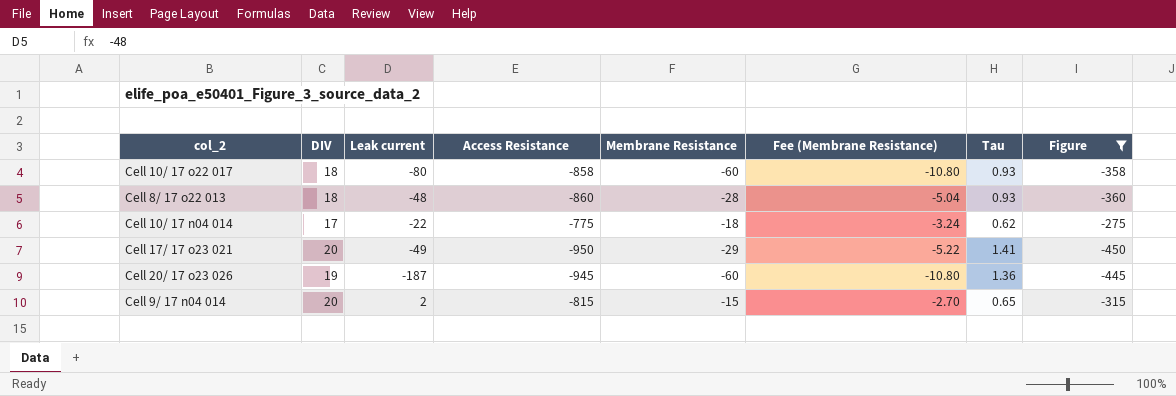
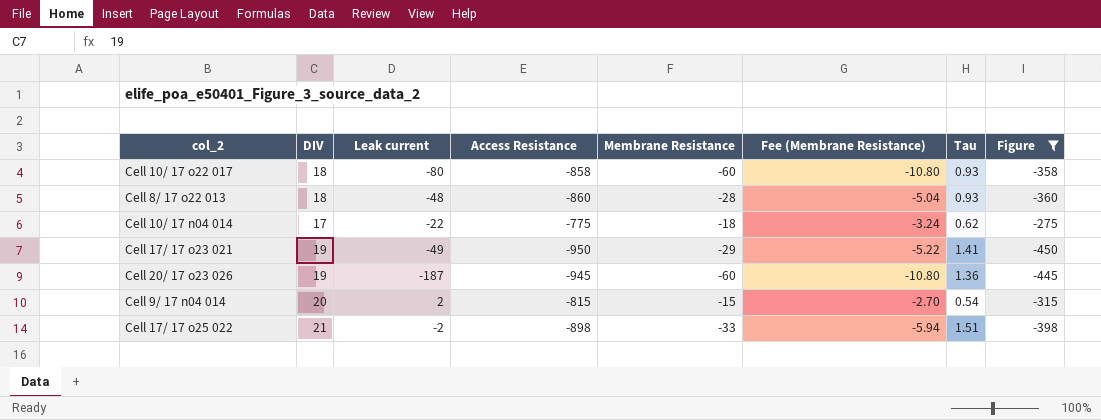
Cell 17/ 17 o23 021 | DIV: 20 -> 19
Cell 9/ 17 n04 014 | Tau: 0.65 -> 0.54
row Cell 17/ 17 o25 022: none -> 21 | -2 | -898 | -33 | -5.94 | 1.51 | -398

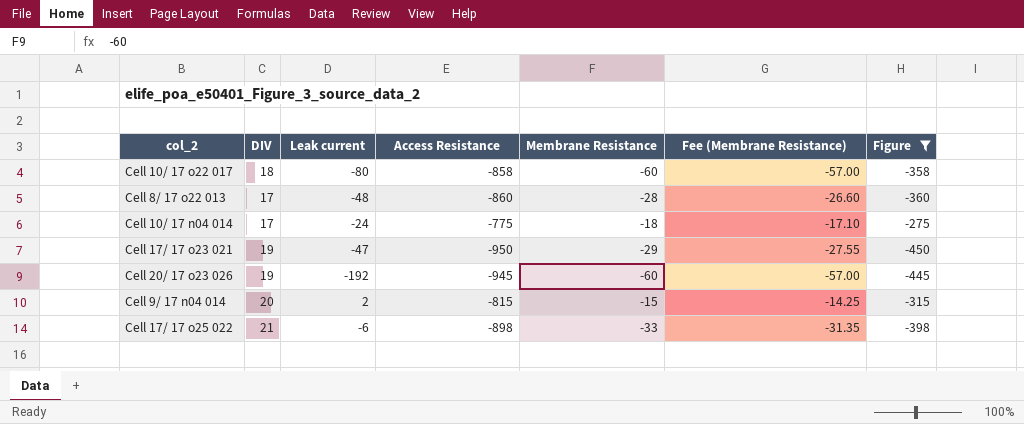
column Tau | position: 7 -> none
column Fee (Membrane Resistance) | formula: [Membrane Resistance] * 0.18 -> [Membrane Resistance] * 0.95
Cell 8/ 17 o22 013 | DIV: 18 -> 17
Cell 10/ 17 n04 014 | Leak current: -22 -> -24
Cell 17/ 17 o23 021 | Leak current: -49 -> -47
Cell 20/ 17 o23 026 | Leak current: -187 -> -192
Cell 17/ 17 o25 022 | Leak current: -2 -> -6

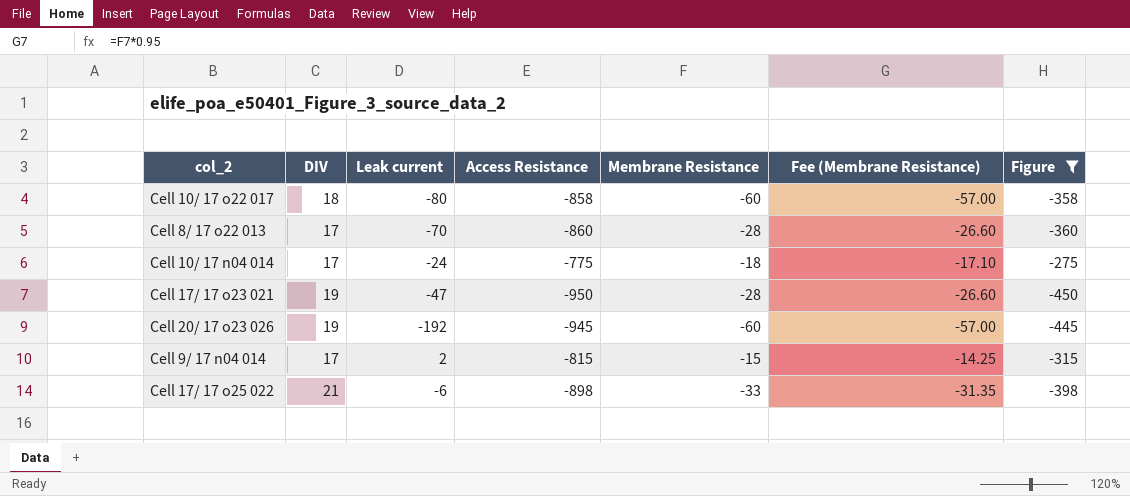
Cell 8/ 17 o22 013 | Leak current: -48 -> -70
Cell 17/ 17 o23 021 | Membrane Resistance: -29 -> -28
Cell 17/ 17 o23 021 | Fee (Membrane Resistance): -27.55 -> -26.60
Cell 9/ 17 n04 014 | DIV: 20 -> 17

